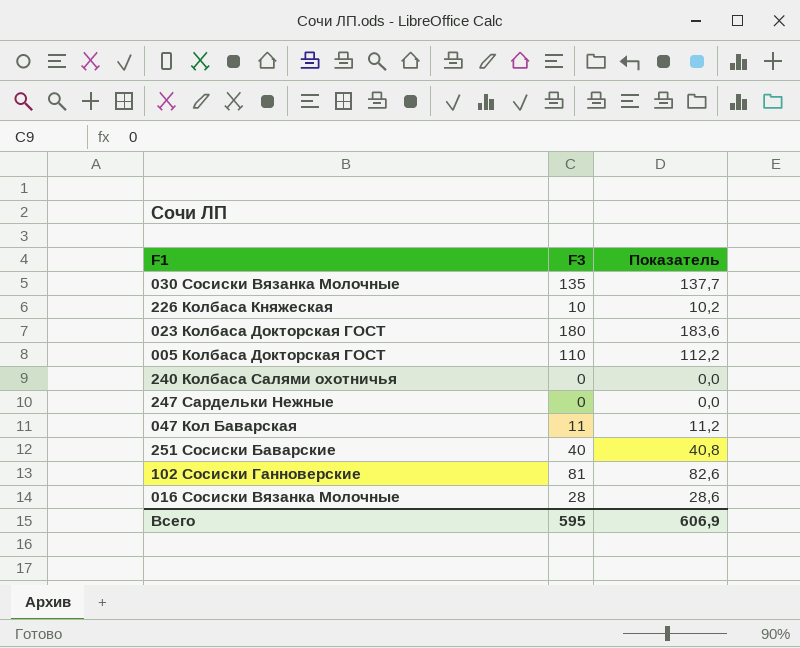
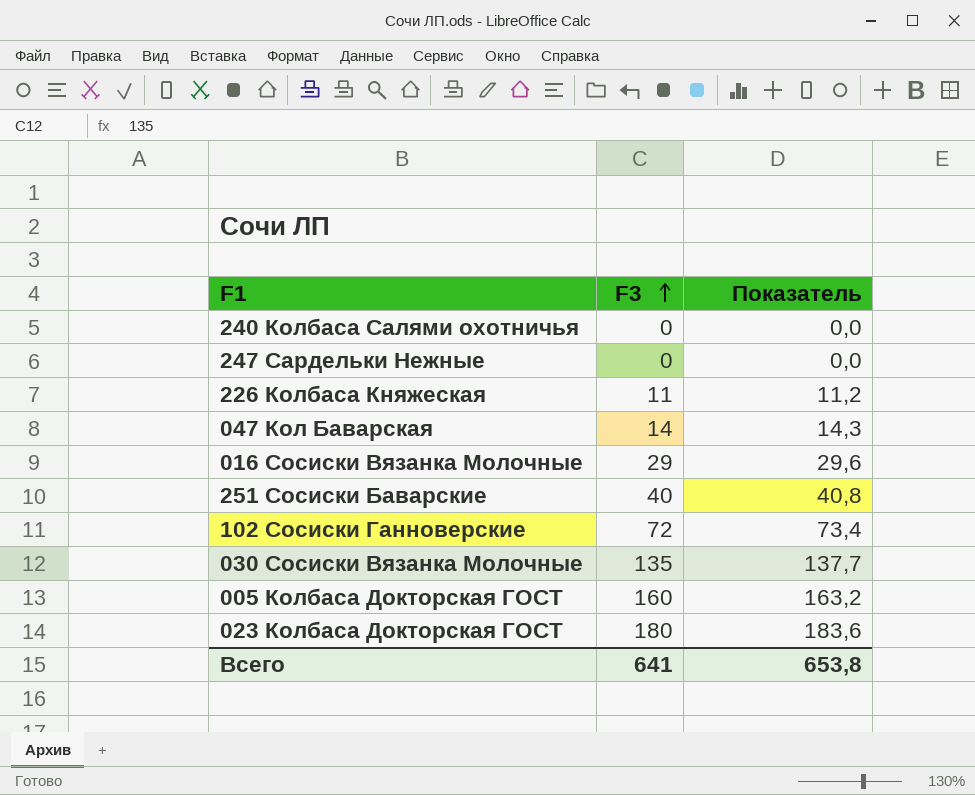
row order: none -> F3 ascending
226 Колбаса Княжеская | F3: 10 -> 11
226 Колбаса Княжеская | Показатель: 10,2 -> 11,2
047 Кол Баварская | F3: 11 -> 14
047 Кол Баварская | Показатель: 11,2 -> 14,3
016 Сосиски Вязанка Молочные | F3: 28 -> 29
016 Сосиски Вязанка Молочные | Показатель: 28,6 -> 29,6
102 Сосиски Ганноверские | F3: 81 -> 72
102 Сосиски Ганноверские | Показатель: 82,6 -> 73,4
005 Колбаса Докторская ГОСТ | F3: 110 -> 160
005 Колбаса Докторская ГОСТ | Показатель: 112,2 -> 163,2
Всего | F3: 595 -> 641
Всего | Показатель: 606,9 -> 653,8

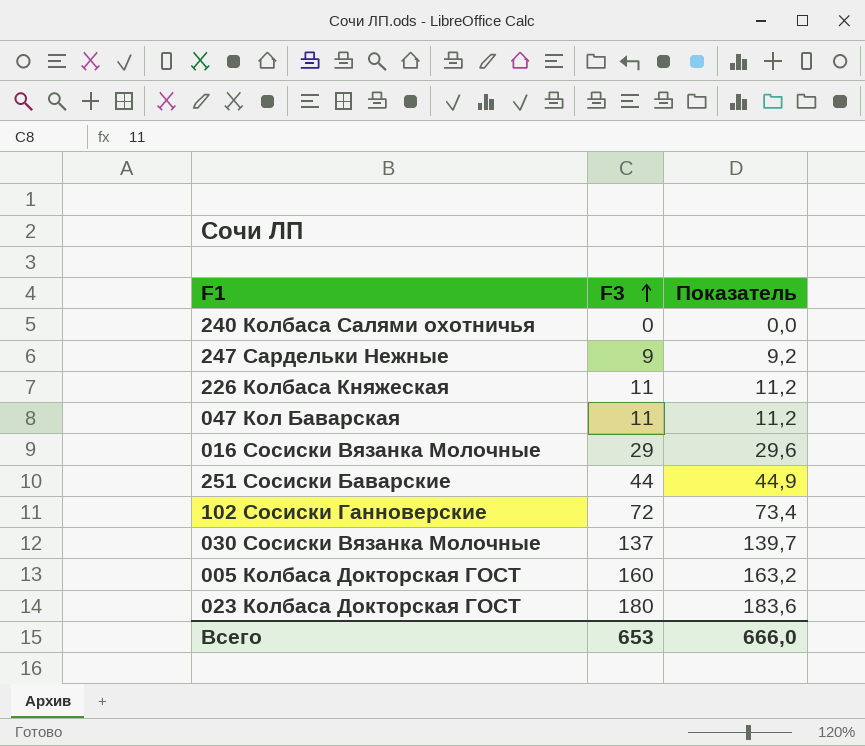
247 Сардельки Нежные | F3: 0 -> 9
247 Сардельки Нежные | Показатель: 0,0 -> 9,2
047 Кол Баварская | F3: 14 -> 11
047 Кол Баварская | Показатель: 14,3 -> 11,2
251 Сосиски Баварские | F3: 40 -> 44
251 Сосиски Баварские | Показатель: 40,8 -> 44,9
030 Сосиски Вязанка Молочные | F3: 135 -> 137
030 Сосиски Вязанка Молочные | Показатель: 137,7 -> 139,7
Всего | F3: 641 -> 653
Всего | Показатель: 653,8 -> 666,0

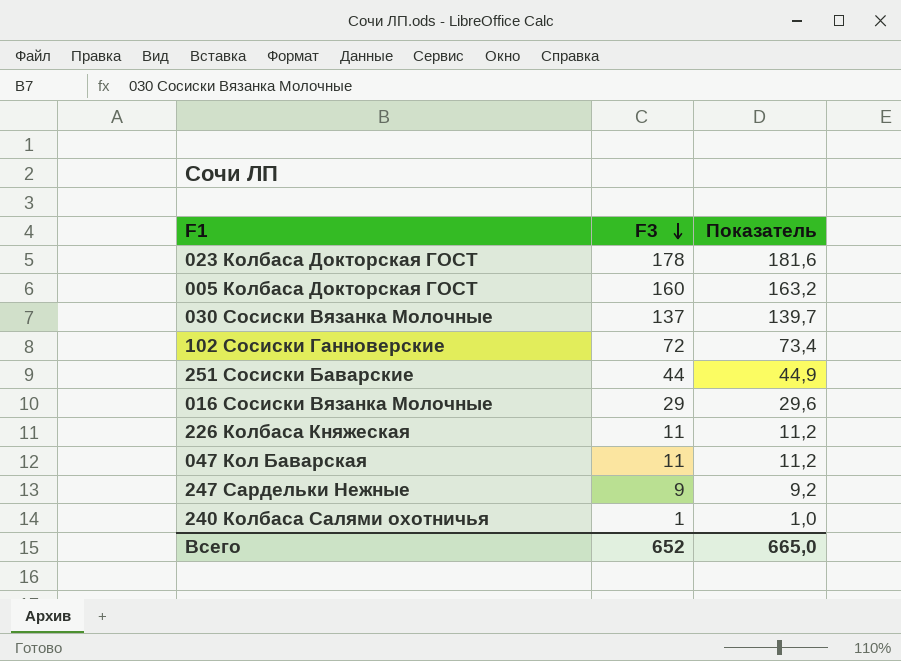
row order: F3 ascending -> F3 descending
023 Колбаса Докторская ГОСТ | F3: 180 -> 178
023 Колбаса Докторская ГОСТ | Показатель: 183,6 -> 181,6
240 Колбаса Салями охотничья | F3: 0 -> 1
240 Колбаса Салями охотничья | Показатель: 0,0 -> 1,0
Всего | F3: 653 -> 652
Всего | Показатель: 666,0 -> 665,0

